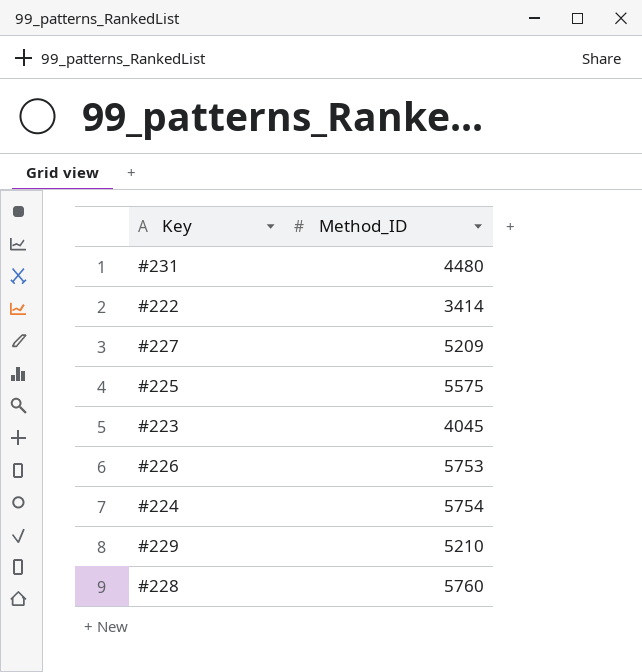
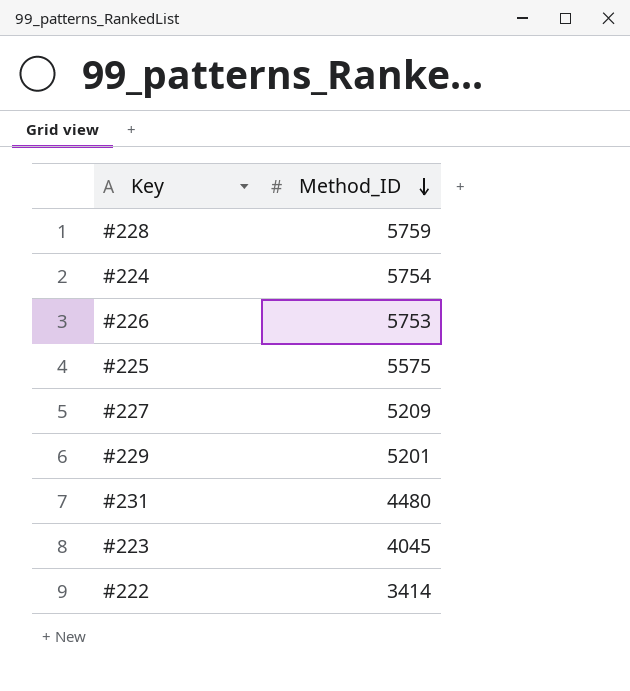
row order: none -> Method_ID descending
#228 | Method_ID: 5760 -> 5759
#229 | Method_ID: 5210 -> 5201

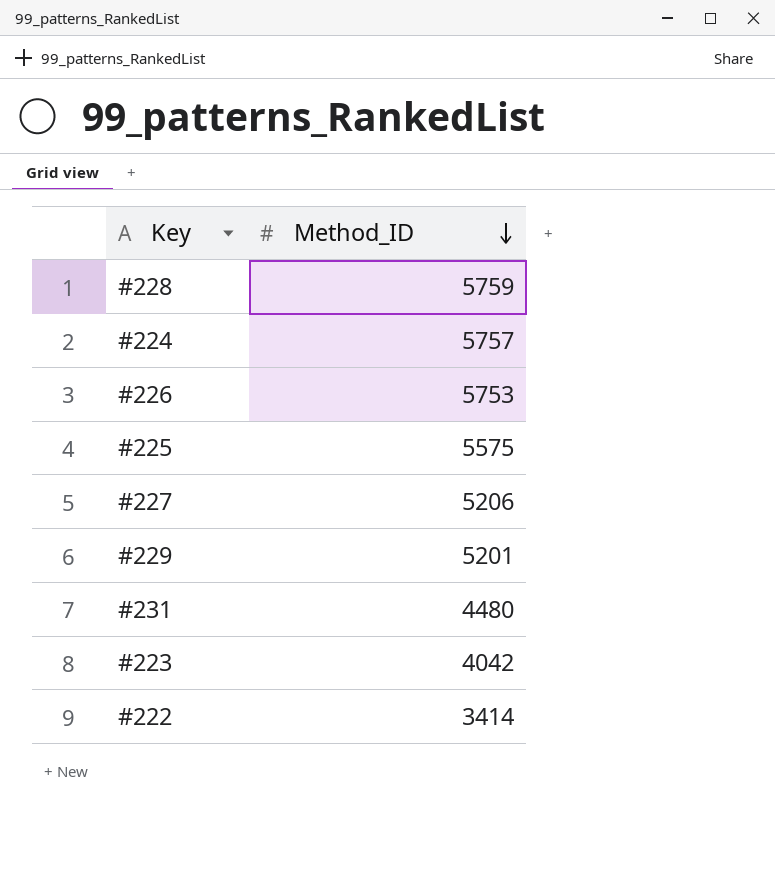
#224 | Method_ID: 5754 -> 5757
#227 | Method_ID: 5209 -> 5206
#223 | Method_ID: 4045 -> 4042

